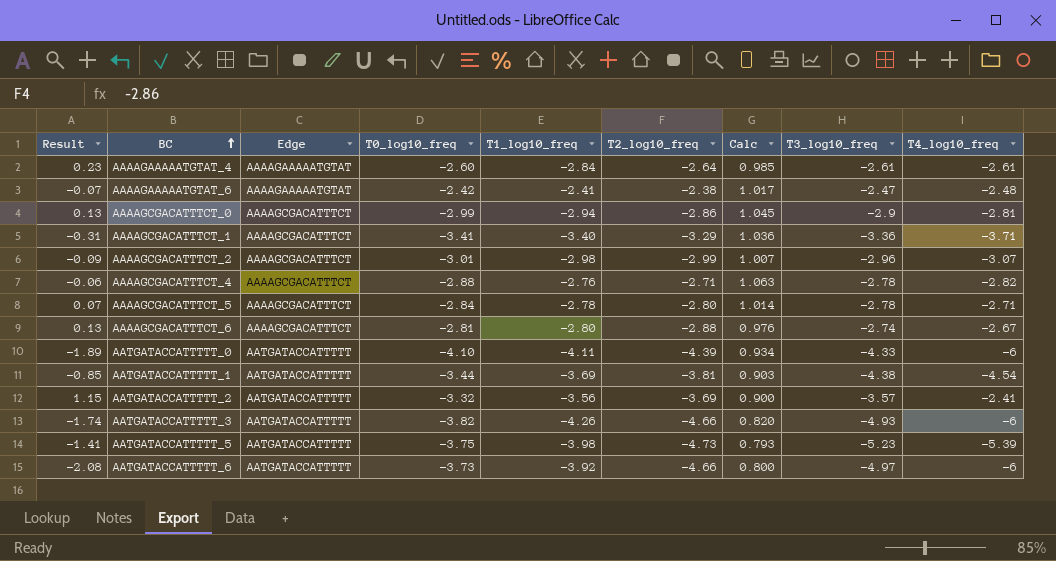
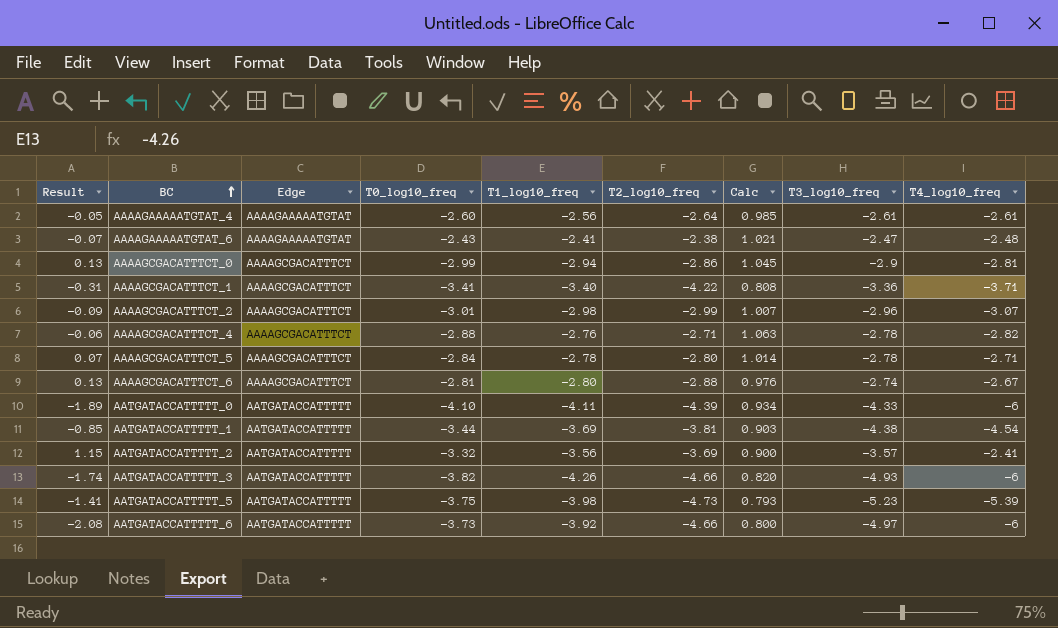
AAAAGAAAAATGTAT_4 | Result: 0.23 -> -0.05
AAAAGAAAAATGTAT_4 | T1_log10_freq: -2.84 -> -2.56
AAAAGAAAAATGTAT_6 | T0_log10_freq: -2.42 -> -2.43
AAAAGAAAAATGTAT_6 | Calc: 1.017 -> 1.021
AAAAGCGACATTTCT_1 | T2_log10_freq: -3.29 -> -4.22
AAAAGCGACATTTCT_1 | Calc: 1.036 -> 0.808

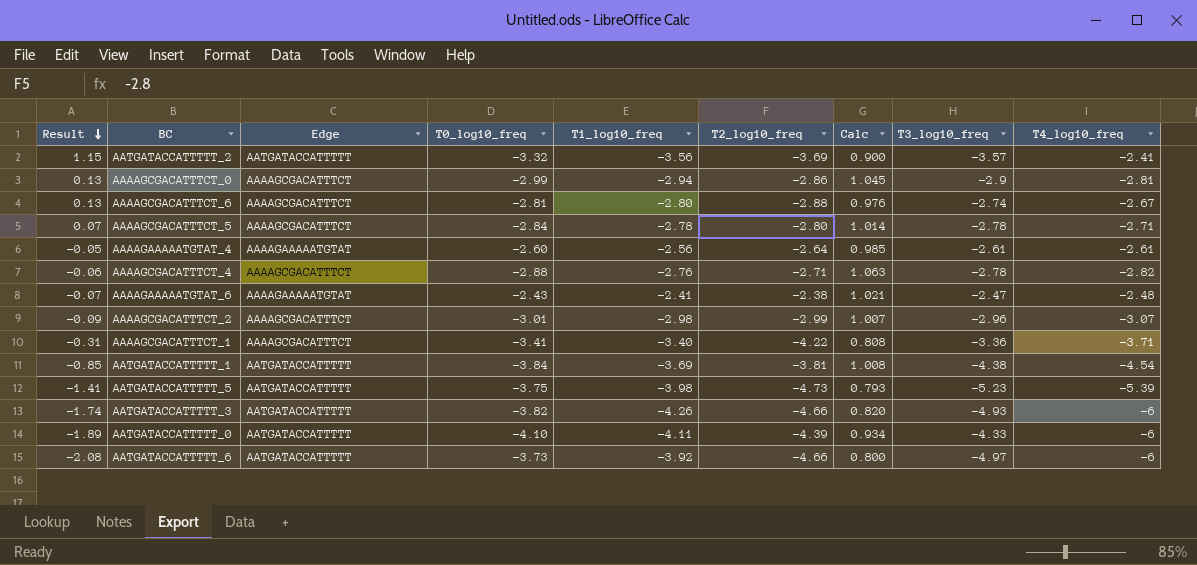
row order: BC ascending -> Result descending
AATGATACCATTTTT_1 | T0_log10_freq: -3.44 -> -3.84
AATGATACCATTTTT_1 | Calc: 0.903 -> 1.008

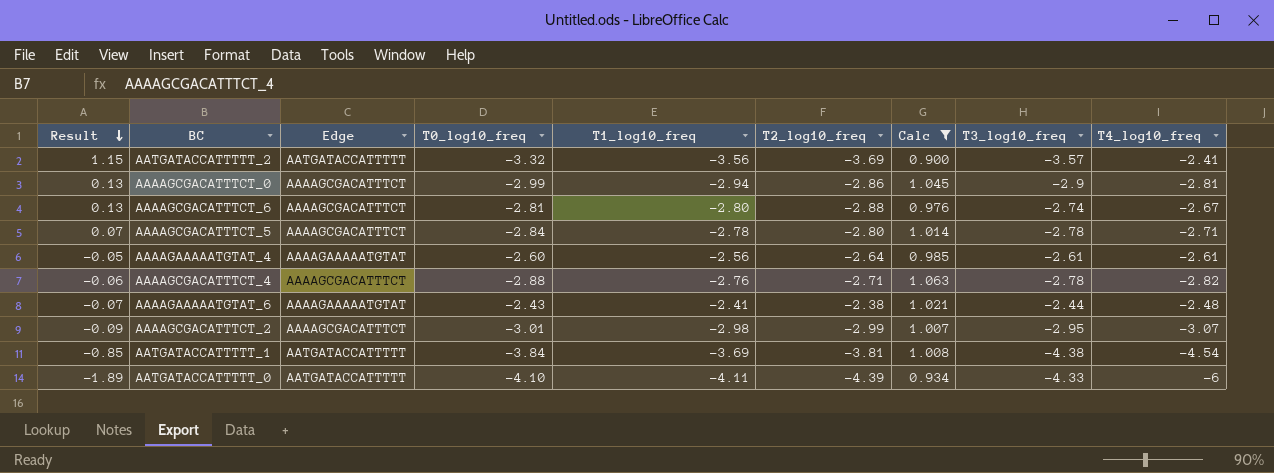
filter: none -> Calc >= 0.900
AAAAGAAAAATGTAT_6 | T3_log10_freq: -2.47 -> -2.44
AAAAGCGACATTTCT_2 | T3_log10_freq: -2.96 -> -2.95

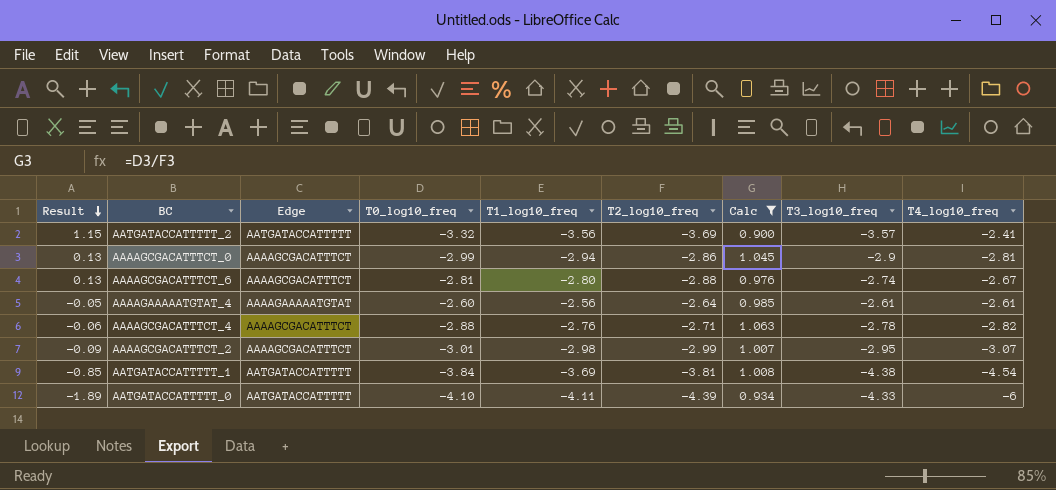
row AAAAGCGACATTTCT_5: 0.07 | AAAAGCGACATTTCT | -2.84 | -2.78 | -2.80 | 1.014 | -2.78 | -2.71 -> none
row AAAAGAAAAATGTAT_6: -0.07 | AAAAGAAAAATGTAT | -2.43 | -2.41 | -2.38 | 1.021 | -2.44 | -2.48 -> none

